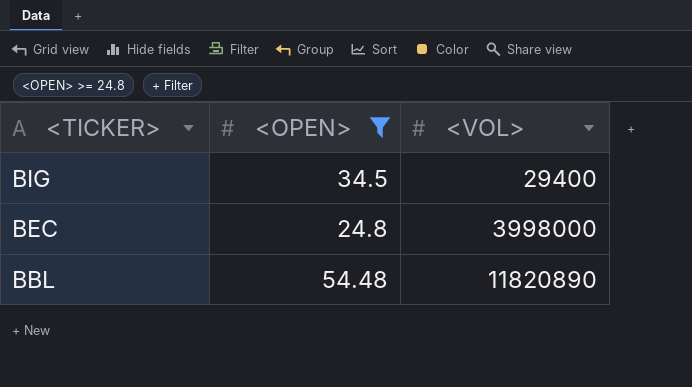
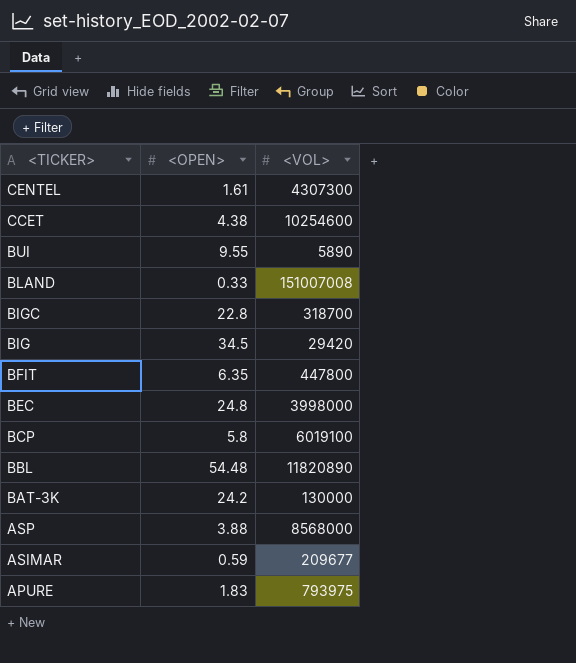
filter: <OPEN> >= 24.8 -> none
BIG | <VOL>: 29400 -> 29420

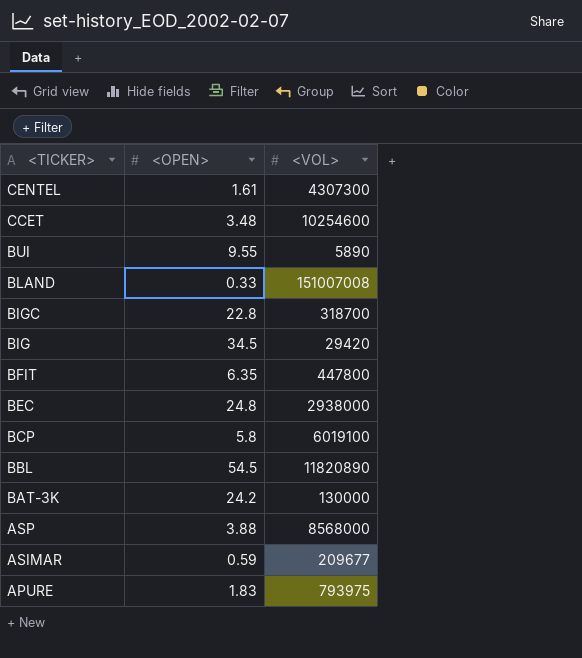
CCET | <OPEN>: 4.38 -> 3.48
BEC | <VOL>: 3998000 -> 2938000
BBL | <OPEN>: 54.48 -> 54.5

